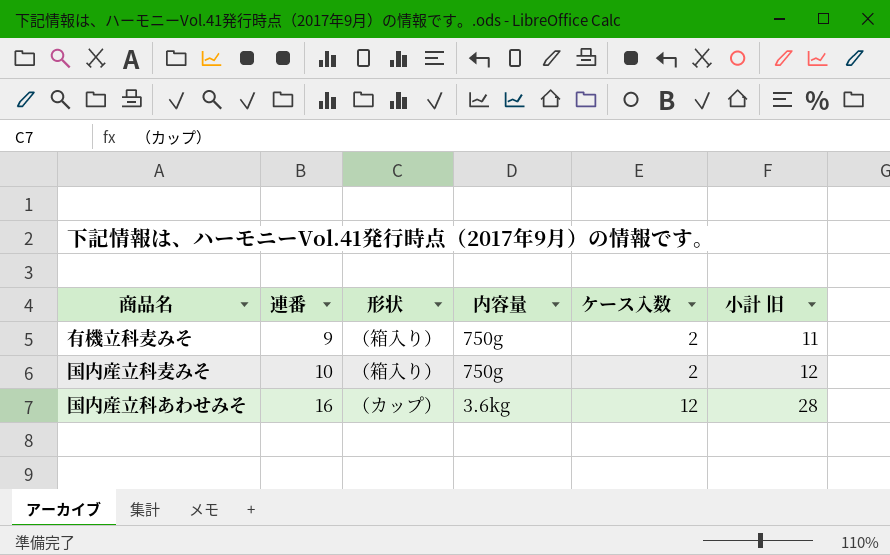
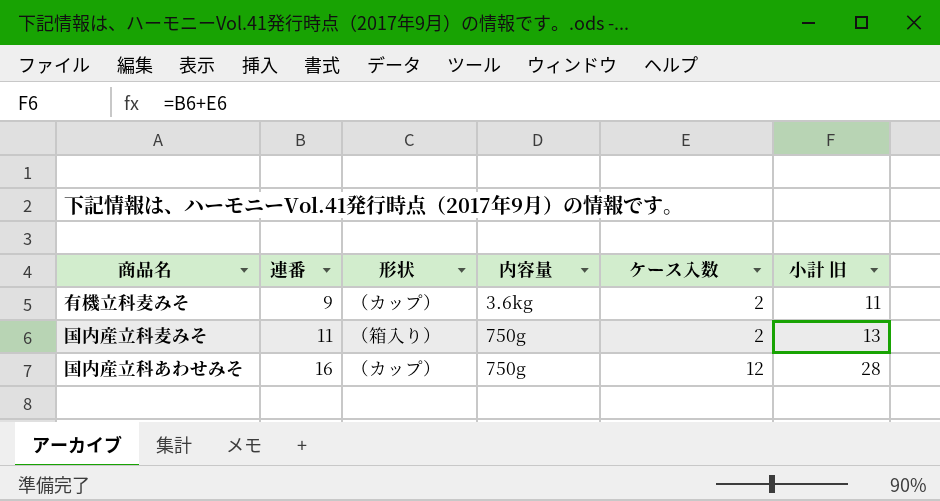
有機立科麦みそ | 形状: （箱入り） -> （カップ）
有機立科麦みそ | 内容量: 750g -> 3.6kg
国内産立科麦みそ | 連番: 10 -> 11
国内産立科麦みそ | 小計 旧: 12 -> 13
国内産立科あわせみそ | 内容量: 3.6kg -> 750g

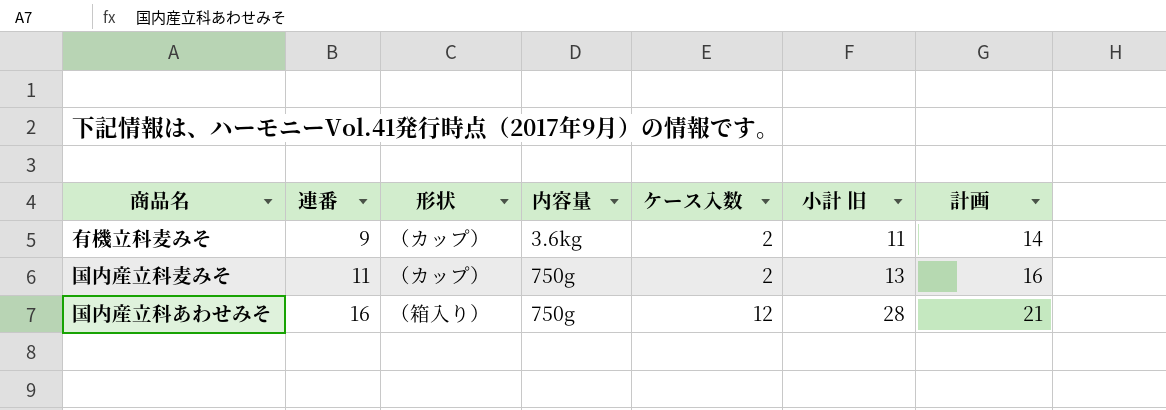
column 計画 | formula: none -> [連番] + 5
国内産立科麦みそ | 形状: （箱入り） -> （カップ）
国内産立科あわせみそ | 形状: （カップ） -> （箱入り）

